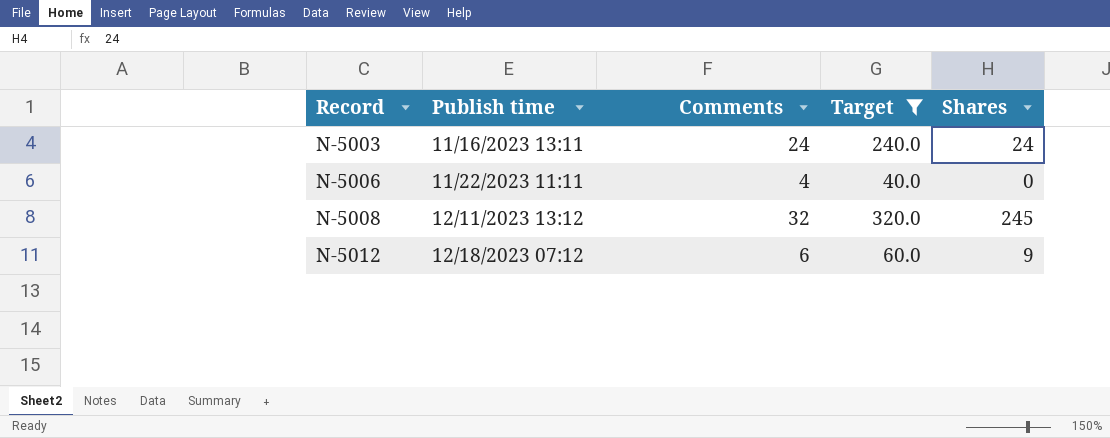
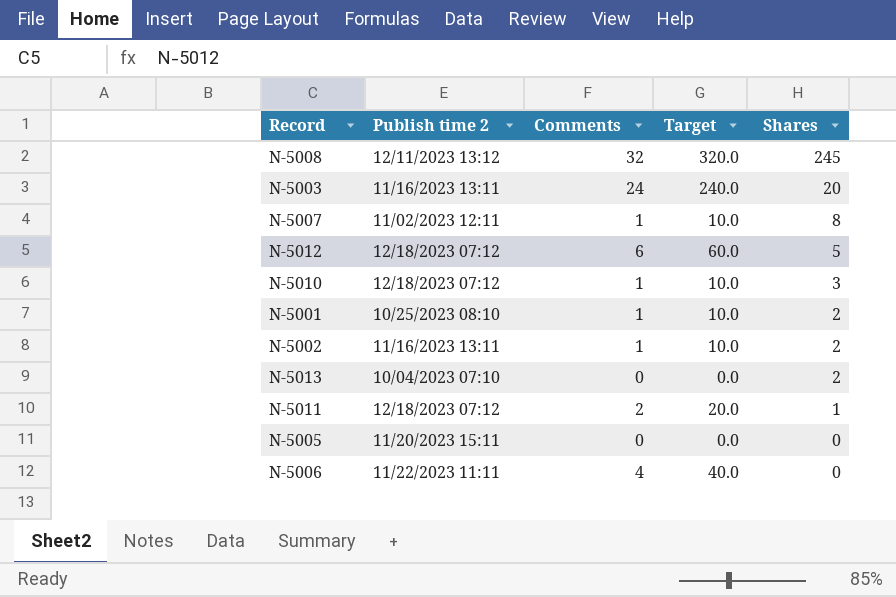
filter: Target >= 40.0 -> none
row order: Record ascending -> Shares descending
column name: Publish time -> Publish time 2
N-5003 | Shares: 24 -> 20
N-5012 | Shares: 9 -> 5

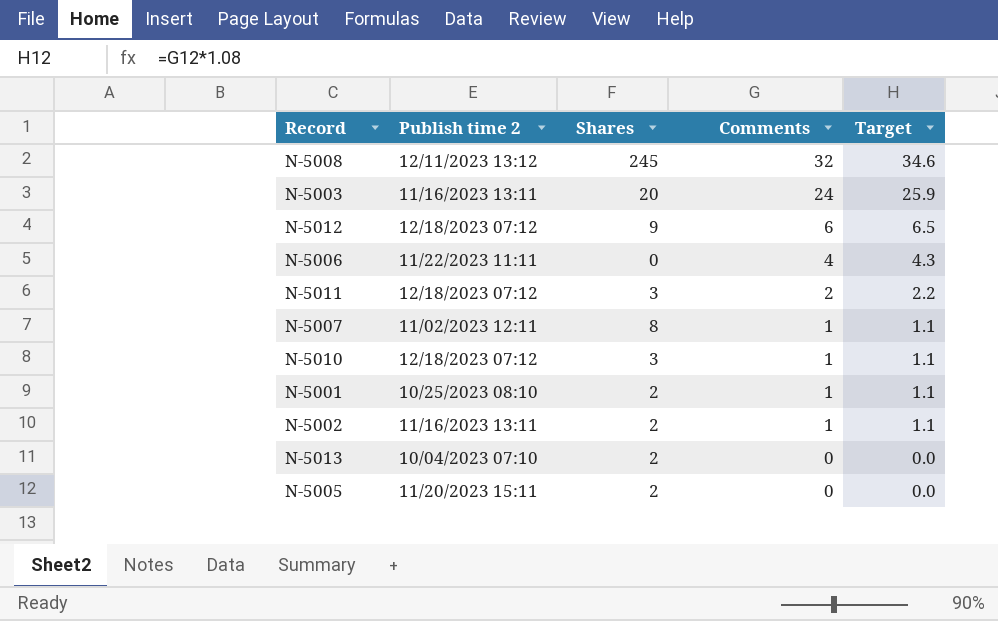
row order: Shares descending -> Comments descending
column Shares | position: 5 -> 3
column Target | formula: [Comments] * 10 -> [Comments] * 1.08
N-5012 | Shares: 5 -> 9
N-5011 | Shares: 1 -> 3
N-5005 | Shares: 0 -> 2

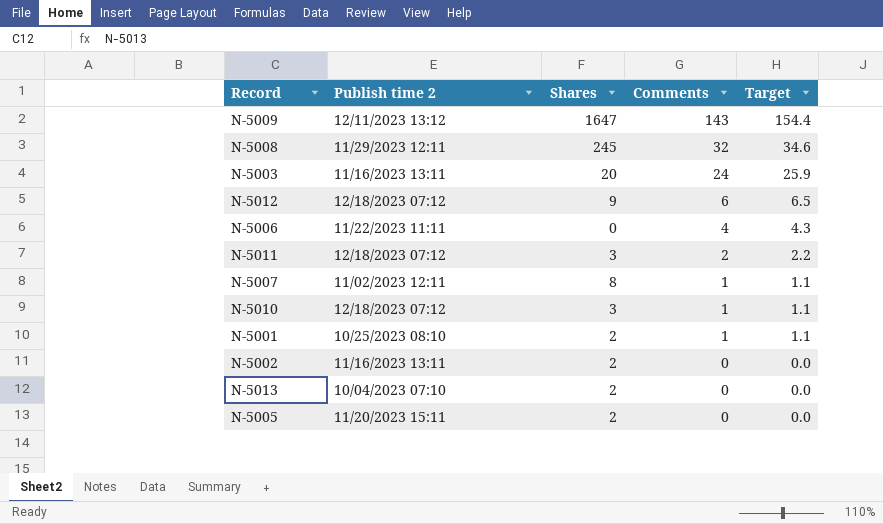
row N-5009: none -> 12/11/2023 13:12 | 1647 | 143 | 154.4
N-5008 | Publish time 2: 12/11/2023 13:12 -> 11/29/2023 12:11
N-5002 | Comments: 1 -> 0
N-5002 | Target: 1.1 -> 0.0

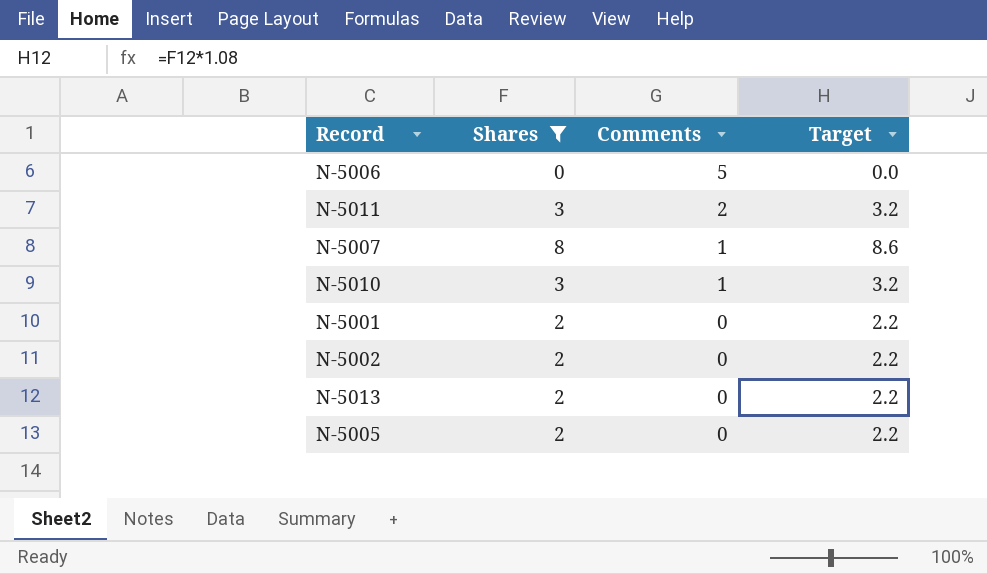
filter: none -> Shares <= 8
column Publish time 2 | position: 2 -> none
column Target | formula: [Comments] * 1.08 -> [Shares] * 1.08
N-5006 | Comments: 4 -> 5
N-5001 | Comments: 1 -> 0

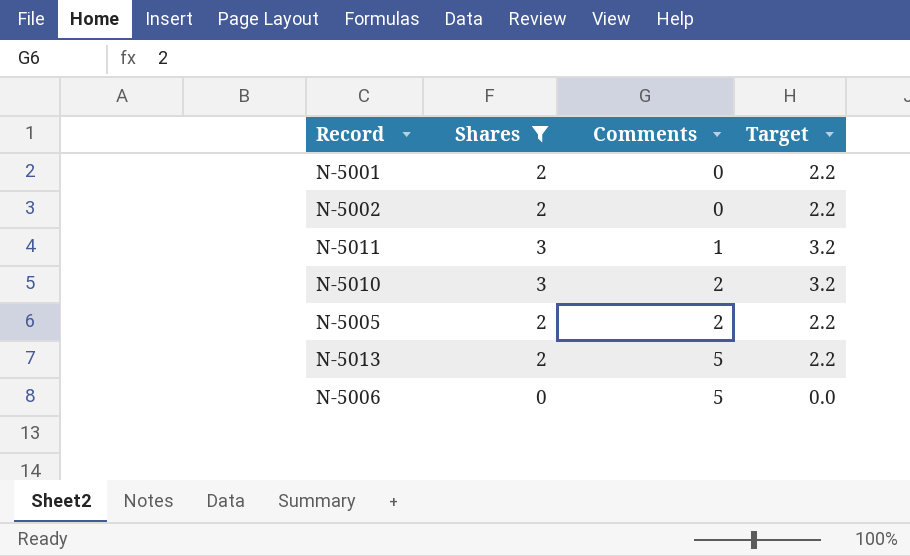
row order: Comments descending -> Comments ascending
row N-5007: 8 | 1 | 8.6 -> none
N-5011 | Comments: 2 -> 1
N-5010 | Comments: 1 -> 2
N-5005 | Comments: 0 -> 2
N-5013 | Comments: 0 -> 5

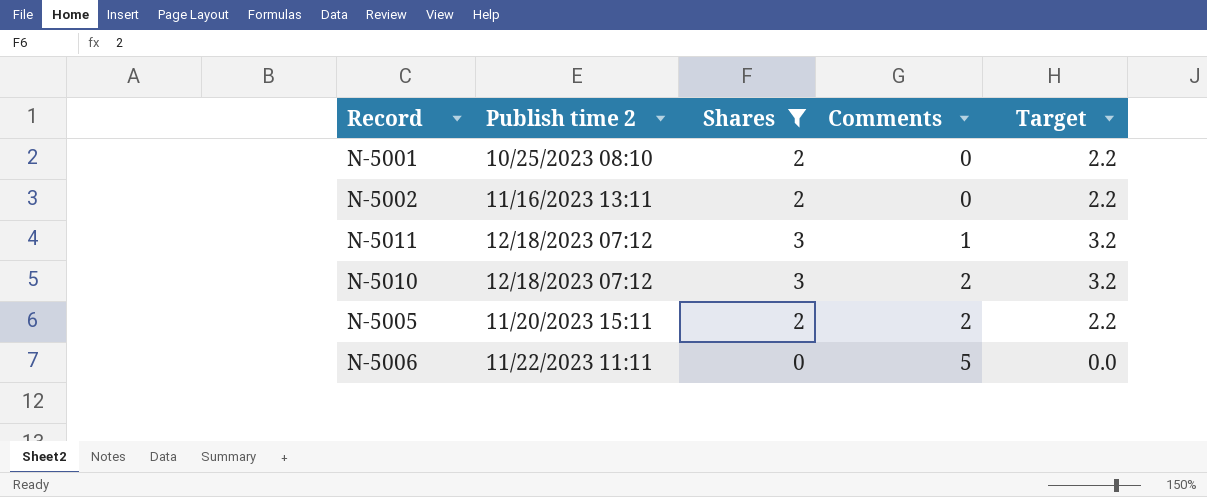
column Publish time 2 | position: none -> 2
row N-5013: 2 | 5 | 2.2 -> none

